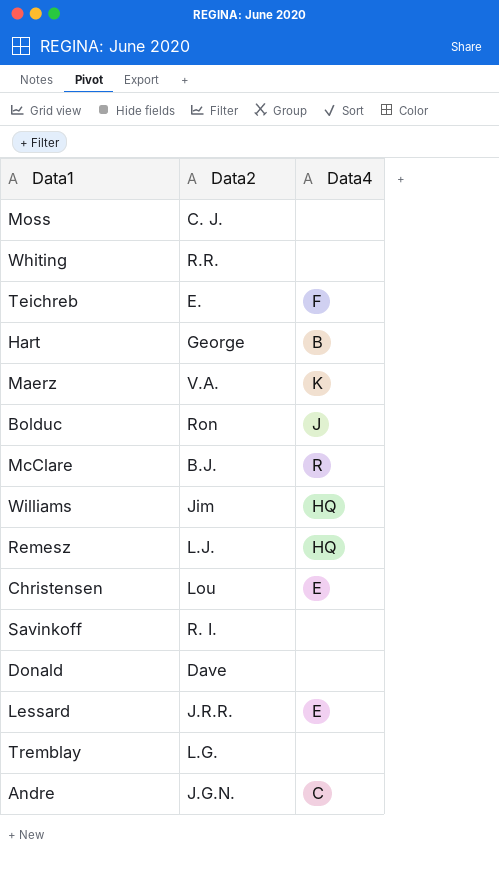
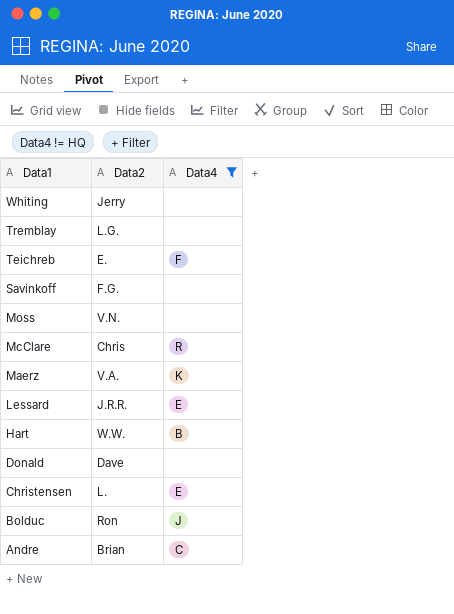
filter: none -> Data4 != HQ
row order: none -> Data1 descending
Whiting | Data2: R.R. -> Jerry
Savinkoff | Data2: R. I. -> F.G.
Moss | Data2: C. J. -> V.N.
McClare | Data2: B.J. -> Chris
Hart | Data2: George -> W.W.
Christensen | Data2: Lou -> L.
Andre | Data2: J.G.N. -> Brian

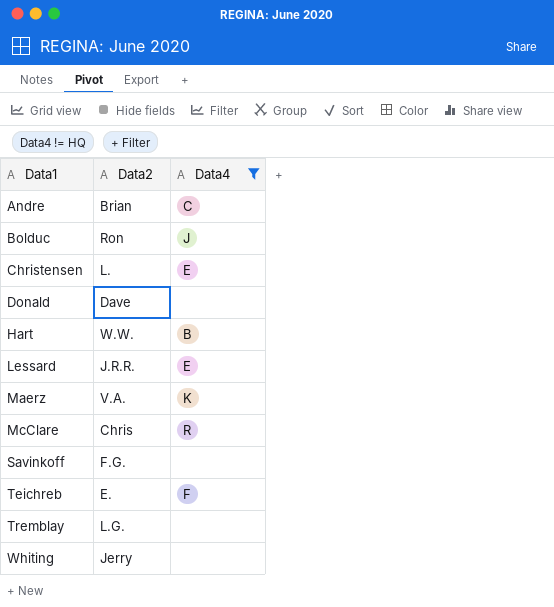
row order: Data1 descending -> Data1 ascending
row Moss: V.N. | none -> none

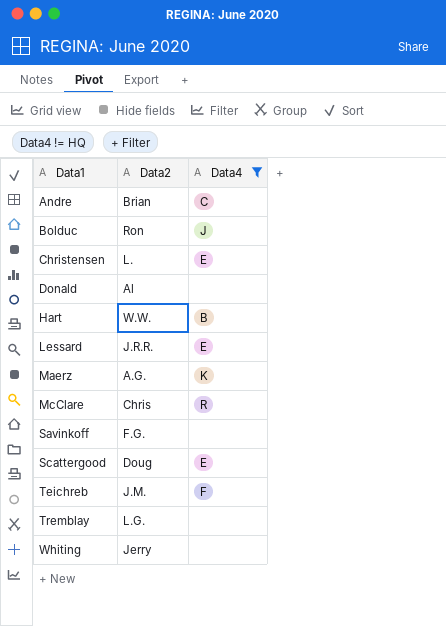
Donald | Data2: Dave -> Al
Maerz | Data2: V.A. -> A.G.
row Scattergood: none -> Doug | E
Teichreb | Data2: E. -> J.M.

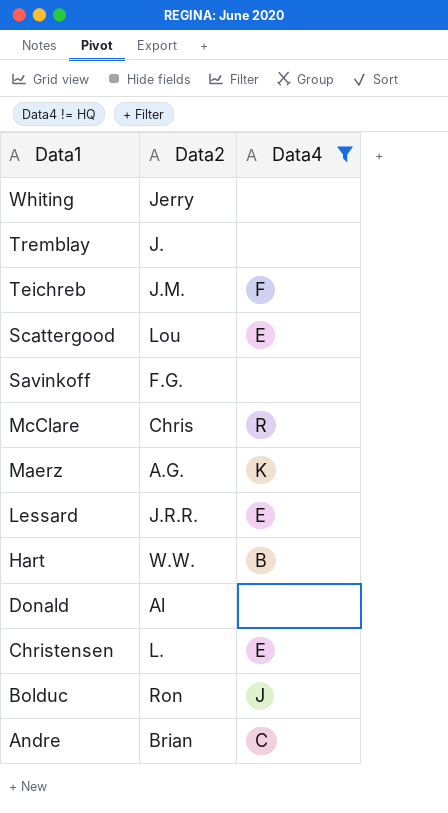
row order: Data1 ascending -> Data1 descending
Tremblay | Data2: L.G. -> J.
Scattergood | Data2: Doug -> Lou

